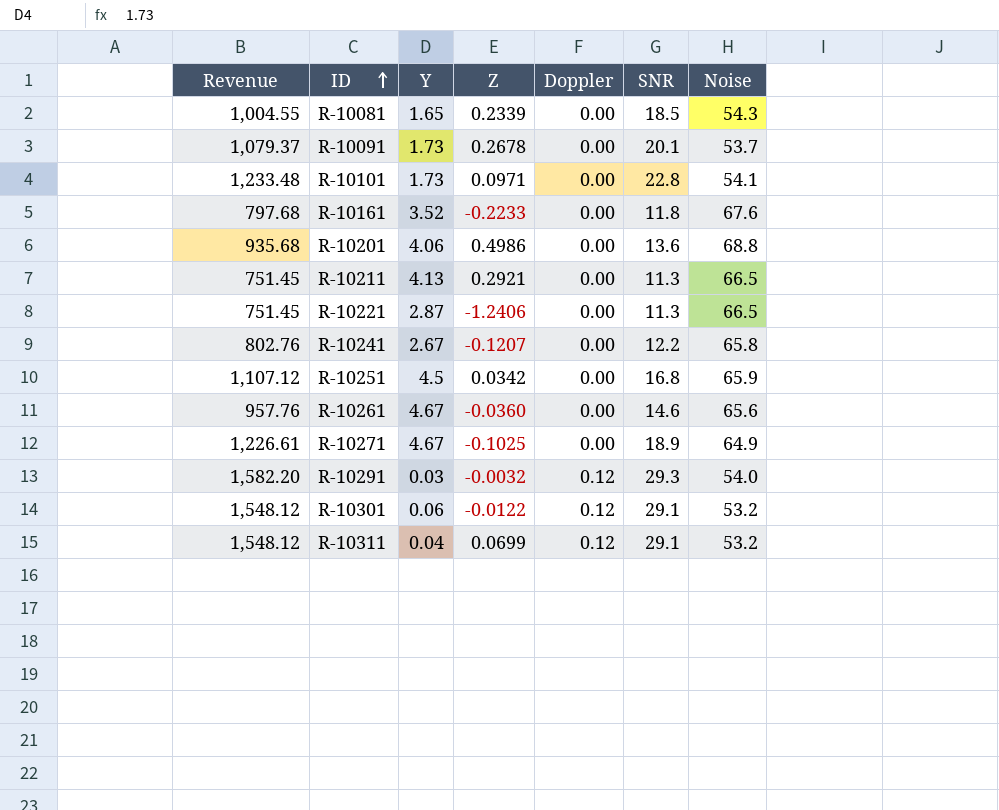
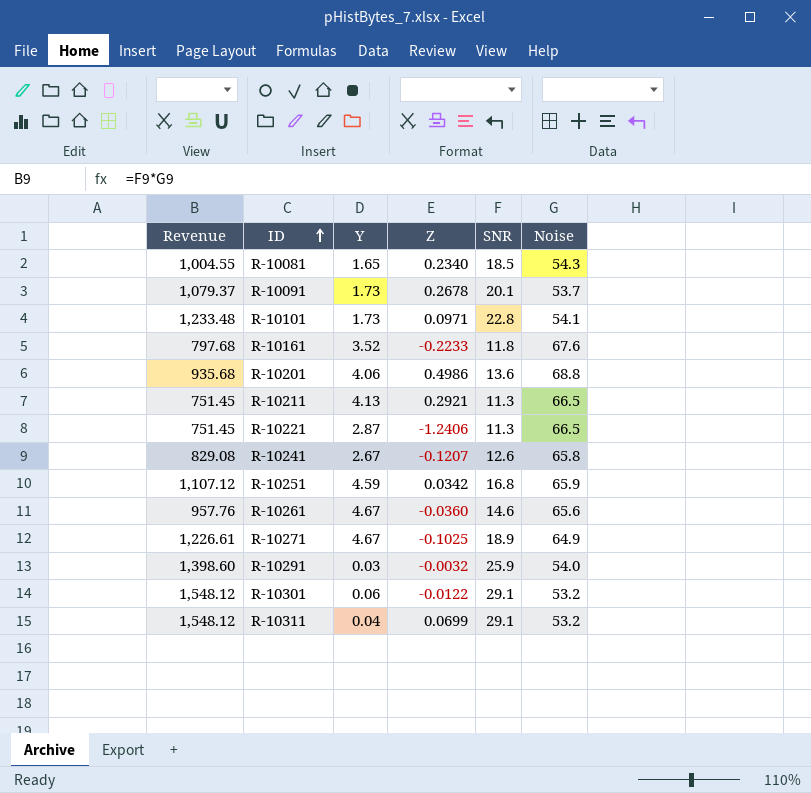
column Doppler | position: 5 -> none
R-10081 | Z: 0.2339 -> 0.2340
R-10241 | Revenue: 802.76 -> 829.08
R-10241 | SNR: 12.2 -> 12.6
R-10251 | Y: 4.5 -> 4.59
R-10291 | Revenue: 1,582.20 -> 1,398.60
R-10291 | SNR: 29.3 -> 25.9

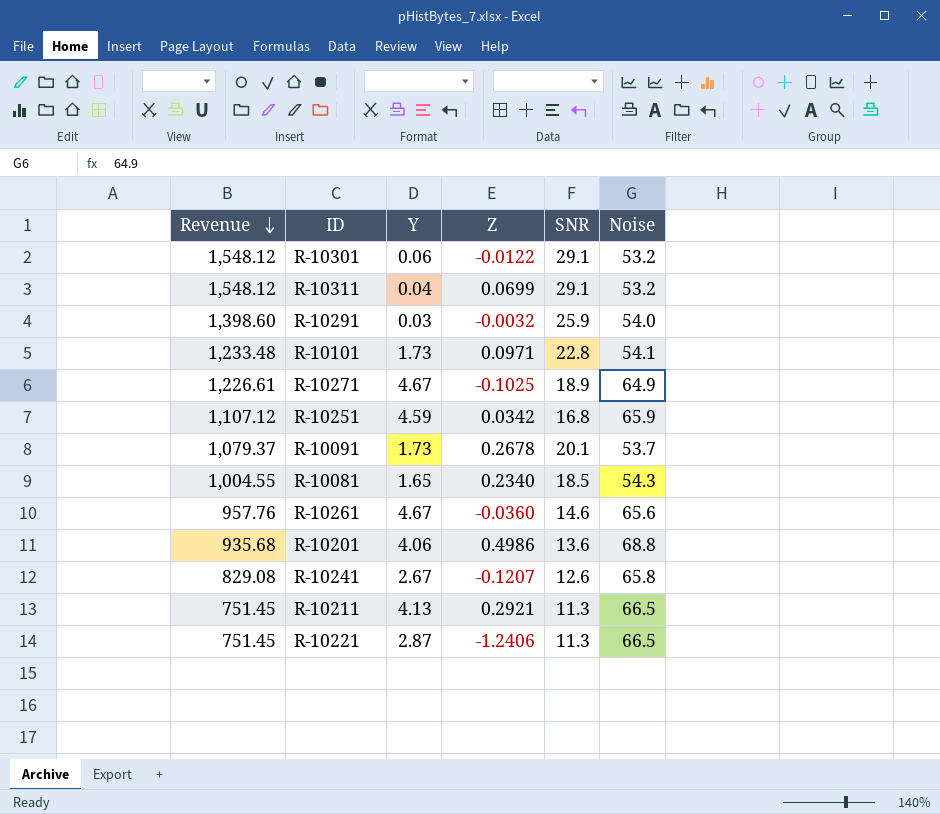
row order: ID ascending -> Revenue descending
row R-10161: 797.68 | 3.52 | -0.2233 | 11.8 | 67.6 -> none

